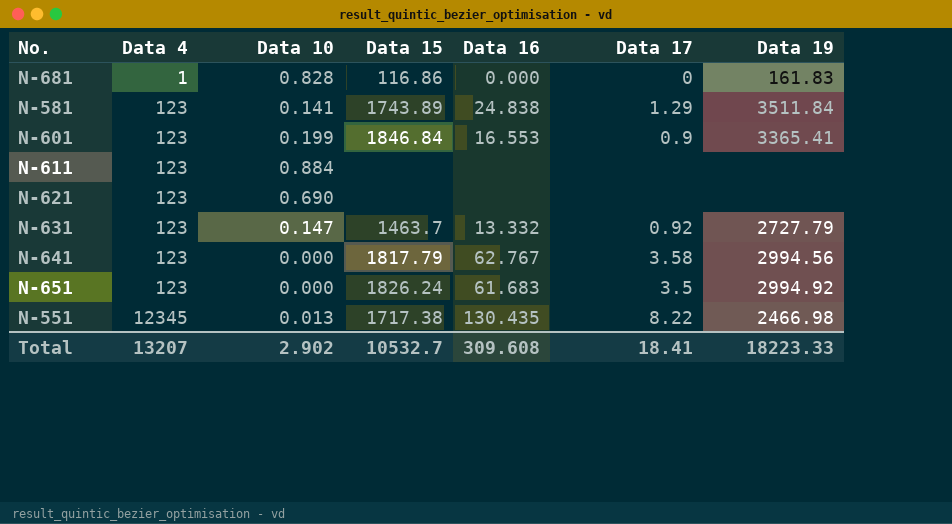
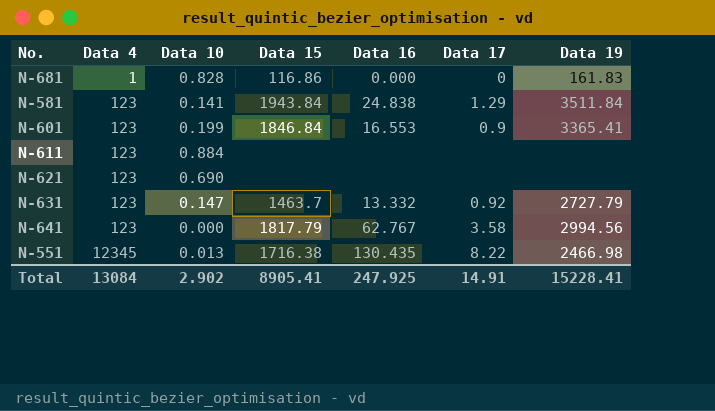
row N-651: 123 | 0.000 | 1826.24 | 61.683 | 3.5 | 2994.92 -> none
N-581 | Data 15: 1743.89 -> 1943.84
N-551 | Data 15: 1717.38 -> 1716.38
Total | Data 4: 13207 -> 13084
Total | Data 15: 10532.7 -> 8905.41
Total | Data 16: 309.608 -> 247.925
Total | Data 17: 18.41 -> 14.91
Total | Data 19: 18223.33 -> 15228.41

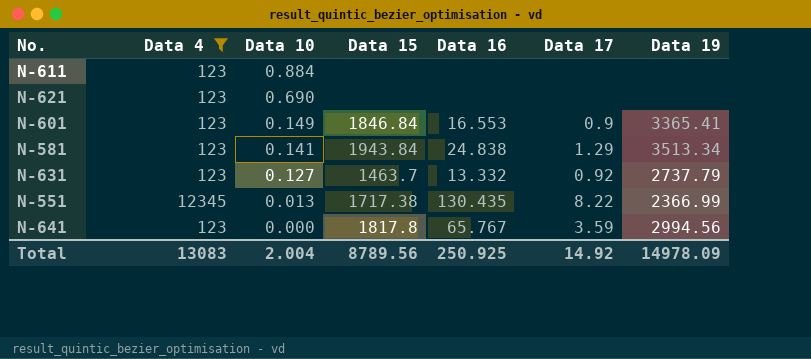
filter: none -> Data 4 != 1
row order: Data 4 ascending -> Data 10 descending
N-601 | Data 10: 0.199 -> 0.149
N-581 | Data 19: 3511.84 -> 3513.34
N-631 | Data 10: 0.147 -> 0.127
N-631 | Data 19: 2727.79 -> 2737.79
N-551 | Data 15: 1716.38 -> 1717.38
N-551 | Data 19: 2466.98 -> 2366.99
N-641 | Data 15: 1817.79 -> 1817.8
N-641 | Data 16: 62.767 -> 65.767
N-641 | Data 17: 3.58 -> 3.59
Total | Data 4: 13084 -> 13083
Total | Data 10: 2.902 -> 2.004
Total | Data 15: 8905.41 -> 8789.56
Total | Data 16: 247.925 -> 250.925
Total | Data 17: 14.91 -> 14.92
Total | Data 19: 15228.41 -> 14978.09

